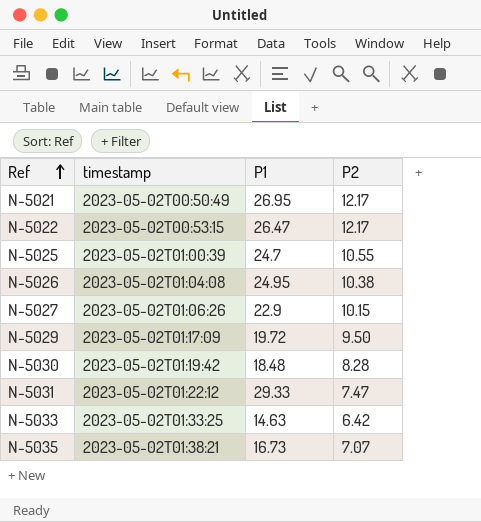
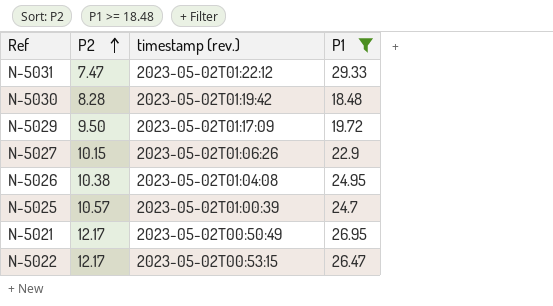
filter: none -> P1 >= 18.48
row order: Ref ascending -> P2 ascending
column P2 | position: 4 -> 2
column name: timestamp -> timestamp (rev.)
N-5025 | P2: 10.55 -> 10.57

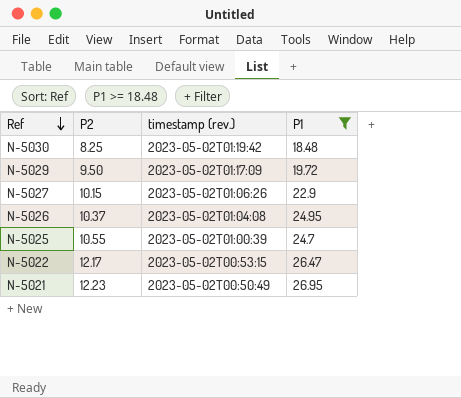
row order: P2 ascending -> Ref descending
row N-5031: 7.47 | 2023-05-02T01:22:12 | 29.33 -> none
N-5030 | P2: 8.28 -> 8.25
N-5026 | P2: 10.38 -> 10.37
N-5025 | P2: 10.57 -> 10.55
N-5021 | P2: 12.17 -> 12.23

